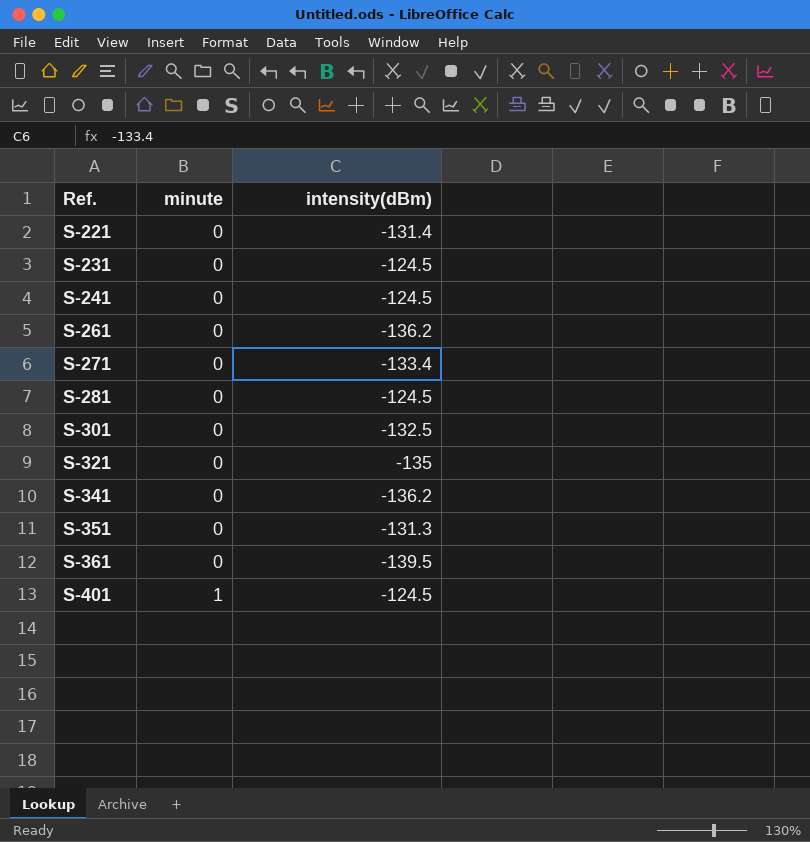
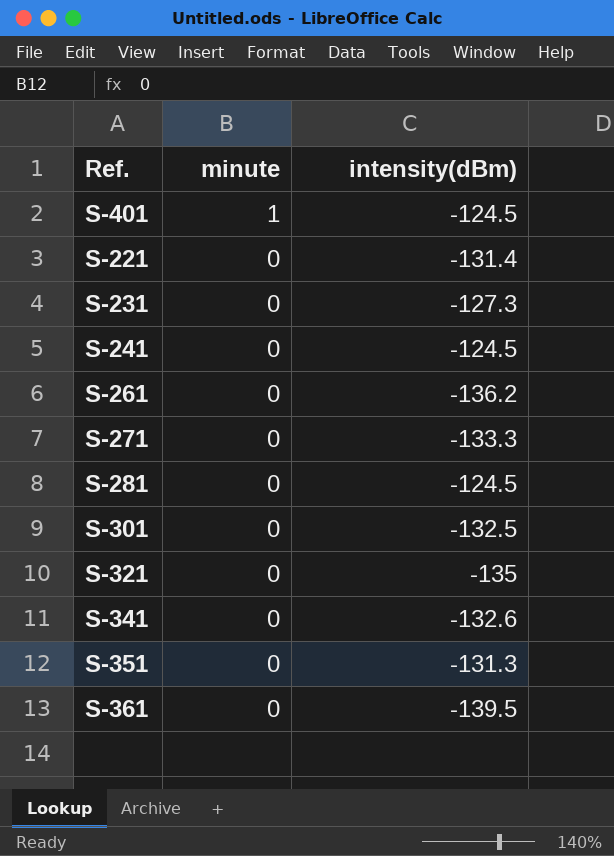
row order: Ref. ascending -> minute descending
S-231 | intensity(dBm): -124.5 -> -127.3
S-271 | intensity(dBm): -133.4 -> -133.3
S-341 | intensity(dBm): -136.2 -> -132.6

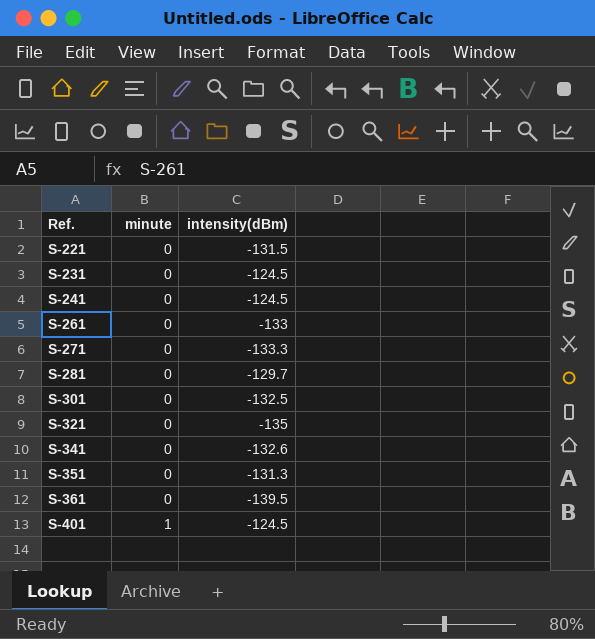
row order: minute descending -> Ref. ascending
S-221 | intensity(dBm): -131.4 -> -131.5
S-231 | intensity(dBm): -127.3 -> -124.5
S-261 | intensity(dBm): -136.2 -> -133
S-281 | intensity(dBm): -124.5 -> -129.7

